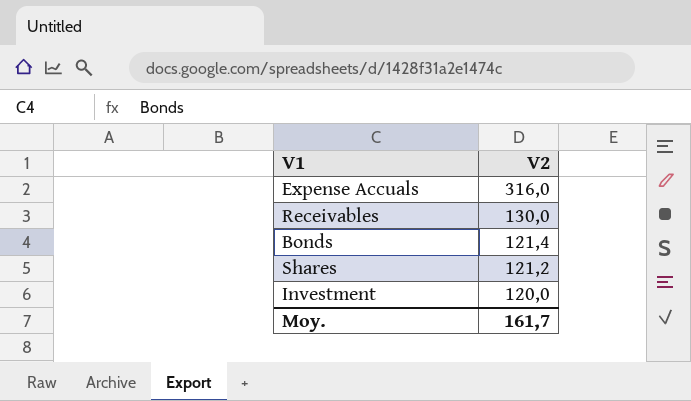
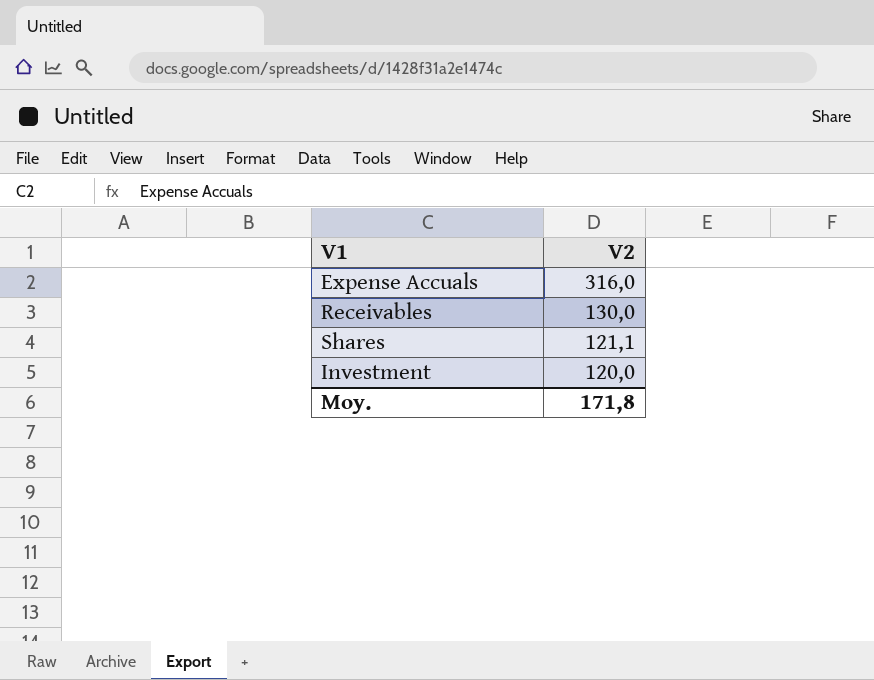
row Bonds: 121,4 -> none
Shares | V2: 121,2 -> 121,1
Moy. | V2: 161,7 -> 171,8

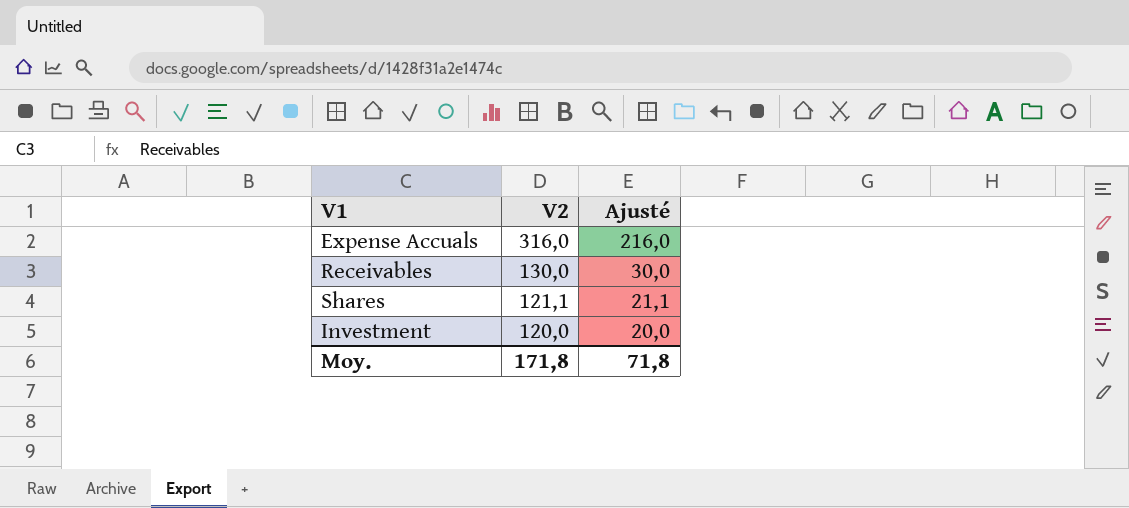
column Ajusté | formula: none -> [V2] - 100

